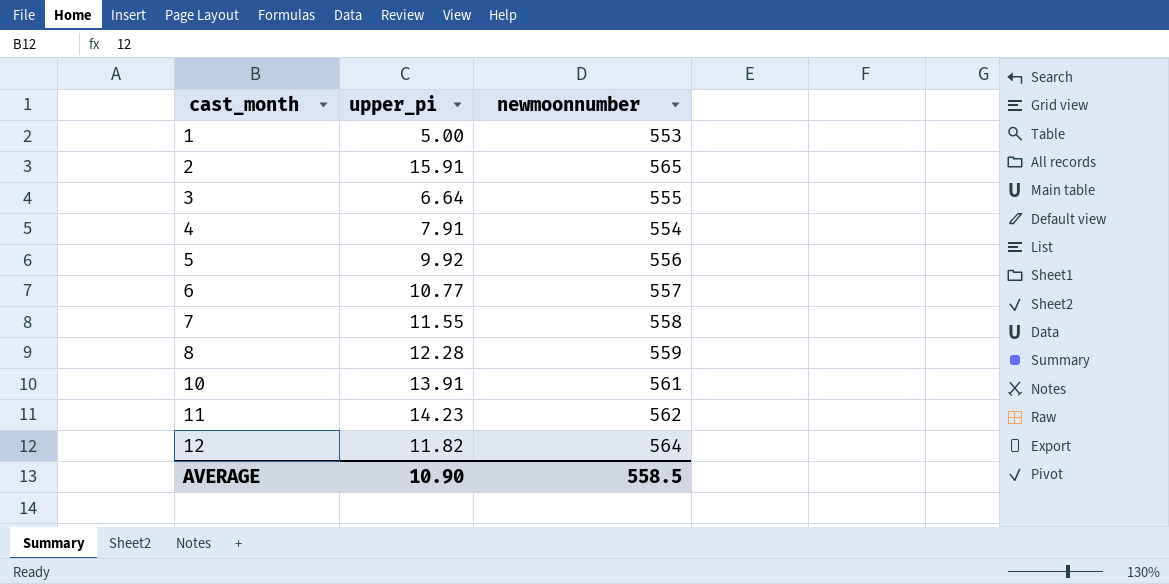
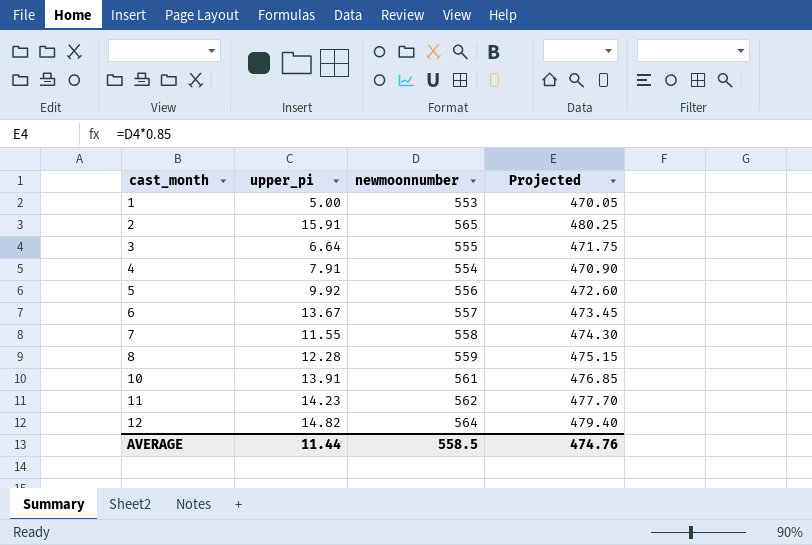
column Projected | formula: none -> [newmoonnumber] * 0.85
6 | upper_pi: 10.77 -> 13.67
12 | upper_pi: 11.82 -> 14.82
AVERAGE | upper_pi: 10.90 -> 11.44

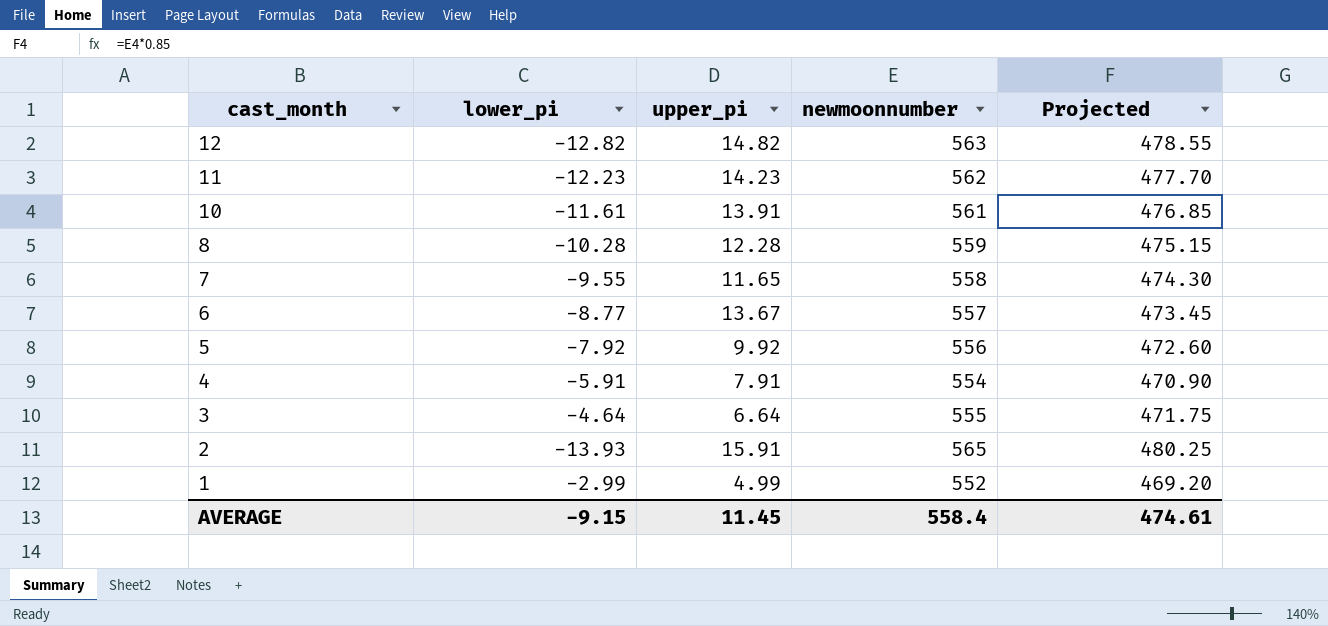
row order: cast_month ascending -> cast_month descending
column lower_pi | position: none -> 2
12 | newmoonnumber: 564 -> 563
12 | Projected: 479.40 -> 478.55
7 | upper_pi: 11.55 -> 11.65
1 | upper_pi: 5.00 -> 4.99
1 | newmoonnumber: 553 -> 552
1 | Projected: 470.05 -> 469.20
AVERAGE | upper_pi: 11.44 -> 11.45
AVERAGE | newmoonnumber: 558.5 -> 558.4
AVERAGE | Projected: 474.76 -> 474.61

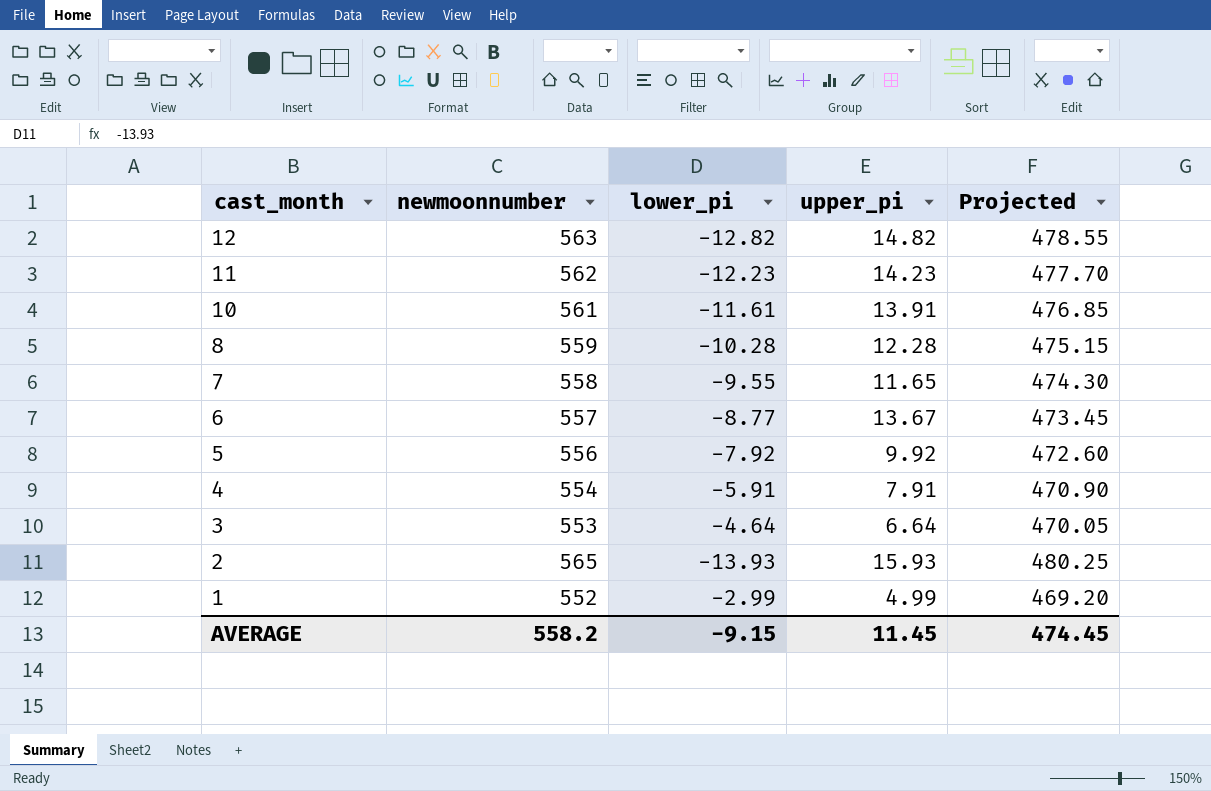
column newmoonnumber | position: 4 -> 2
3 | newmoonnumber: 555 -> 553
3 | Projected: 471.75 -> 470.05
2 | upper_pi: 15.91 -> 15.93
AVERAGE | newmoonnumber: 558.4 -> 558.2
AVERAGE | Projected: 474.61 -> 474.45

